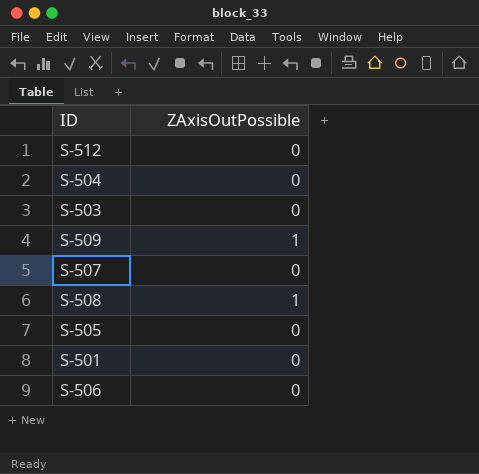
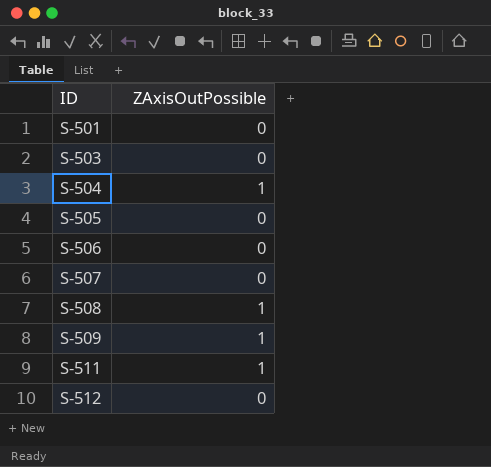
row order: none -> ID ascending
S-504 | ZAxisOutPossible: 0 -> 1
row S-511: none -> 1

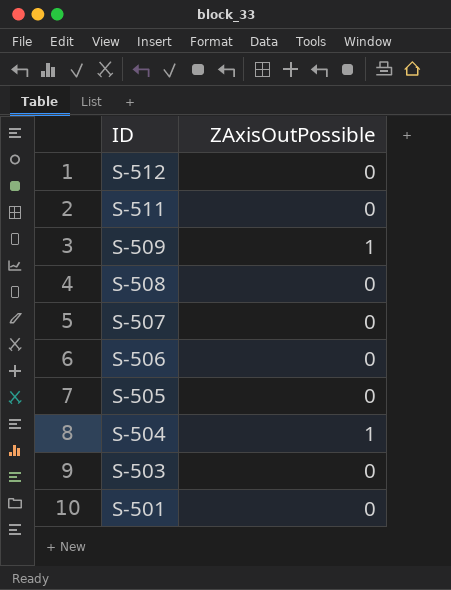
row order: ID ascending -> ID descending
S-511 | ZAxisOutPossible: 1 -> 0
S-508 | ZAxisOutPossible: 1 -> 0

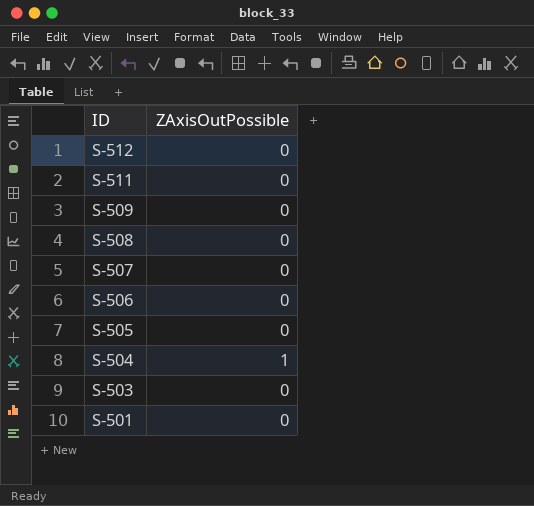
S-509 | ZAxisOutPossible: 1 -> 0

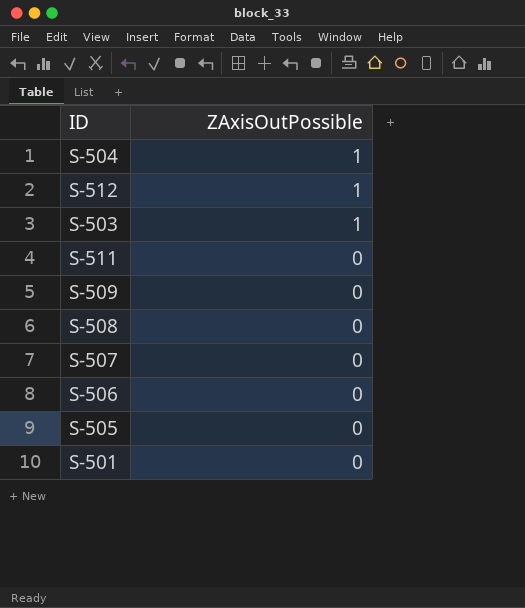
row order: ID descending -> ZAxisOutPossible descending
S-512 | ZAxisOutPossible: 0 -> 1
S-503 | ZAxisOutPossible: 0 -> 1

